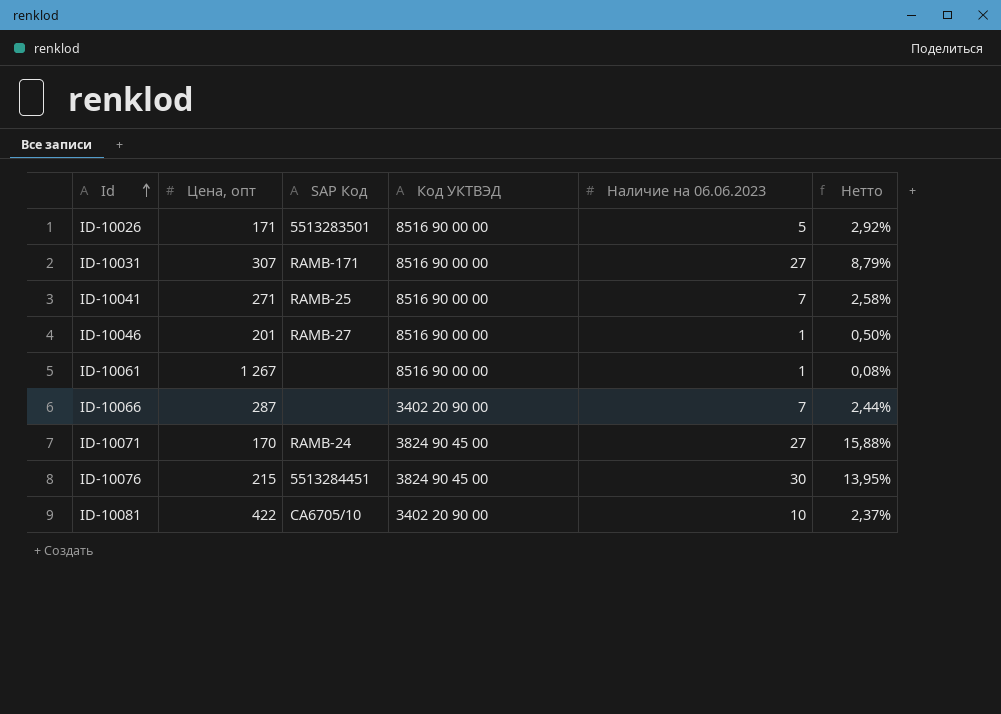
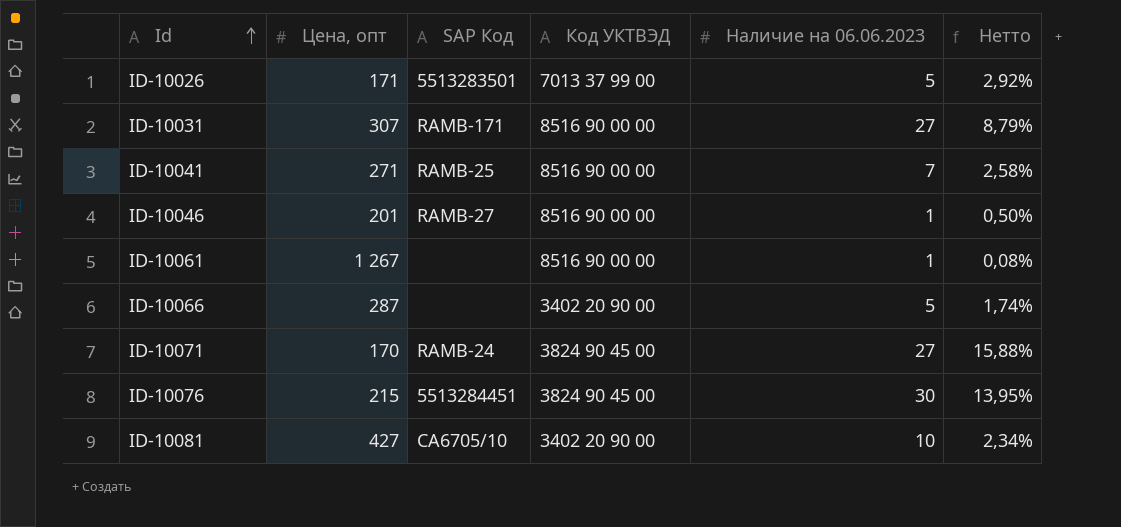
ID-10026 | Код УКТВЭД: 8516 90 00 00 -> 7013 37 99 00
ID-10066 | Наличие на 06.06.2023: 7 -> 5
ID-10066 | Нетто: 2,44% -> 1,74%
ID-10081 | Цена, опт: 422 -> 427
ID-10081 | Нетто: 2,37% -> 2,34%

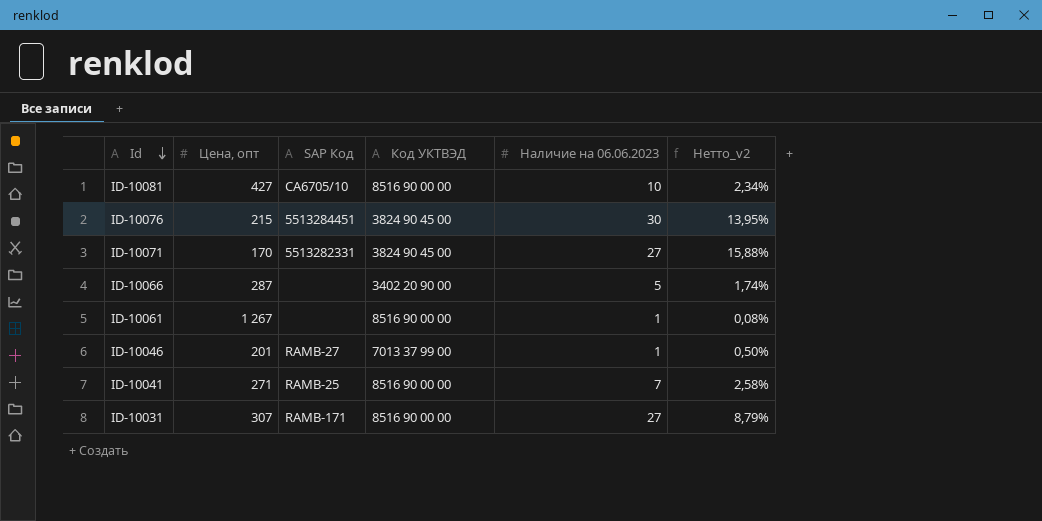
row order: Id ascending -> Id descending
column name: Нетто -> Нетто_v2
row ID-10026: 171 | 5513283501 | 7013 37 99 00 | 5 | 2,92% -> none
ID-10081 | Код УКТВЭД: 3402 20 90 00 -> 8516 90 00 00
ID-10071 | SAP Код: RAMB-24 -> 5513282331
ID-10046 | Код УКТВЭД: 8516 90 00 00 -> 7013 37 99 00

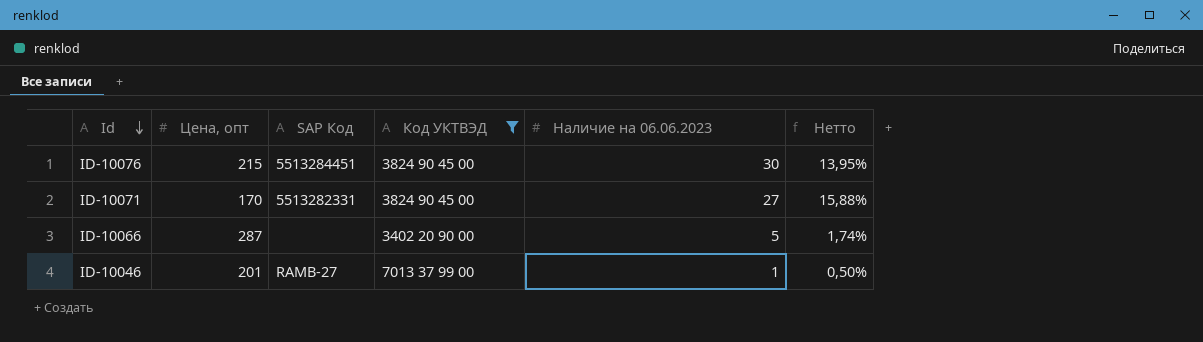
filter: none -> Код УКТВЭД != 8516 90 00 00
column name: Нетто_v2 -> Нетто

